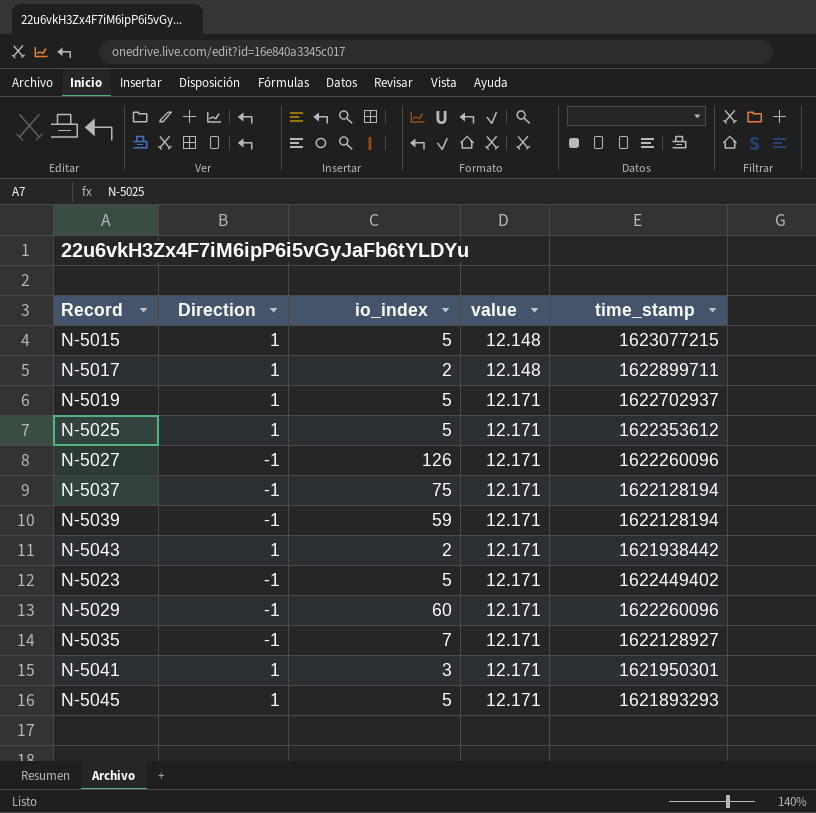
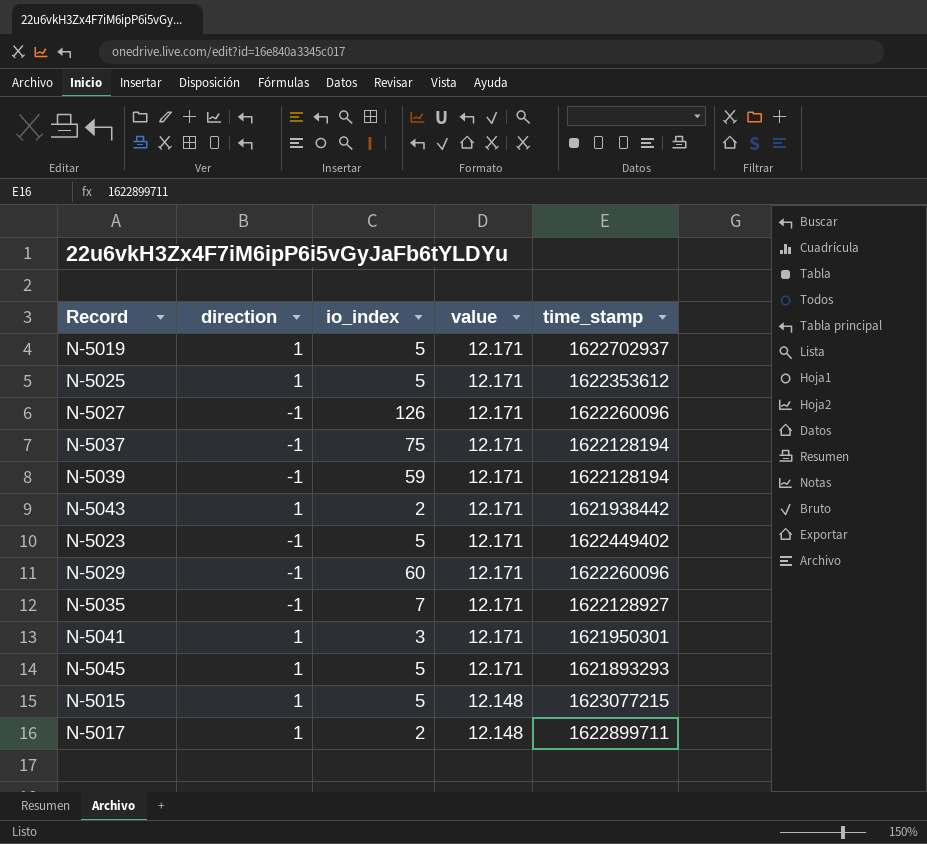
row order: value ascending -> value descending
column name: Direction -> direction

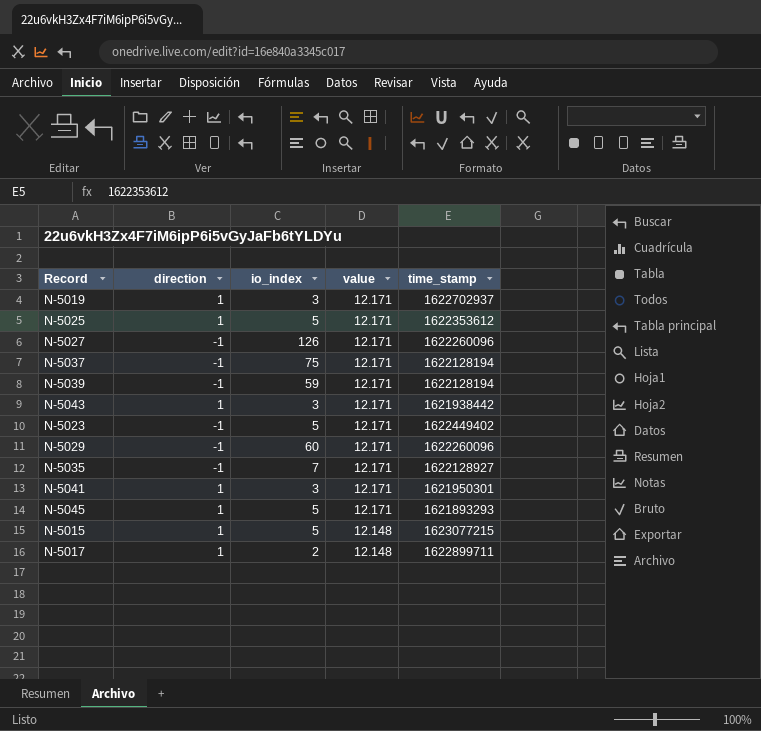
N-5019 | io_index: 5 -> 3
N-5043 | io_index: 2 -> 3

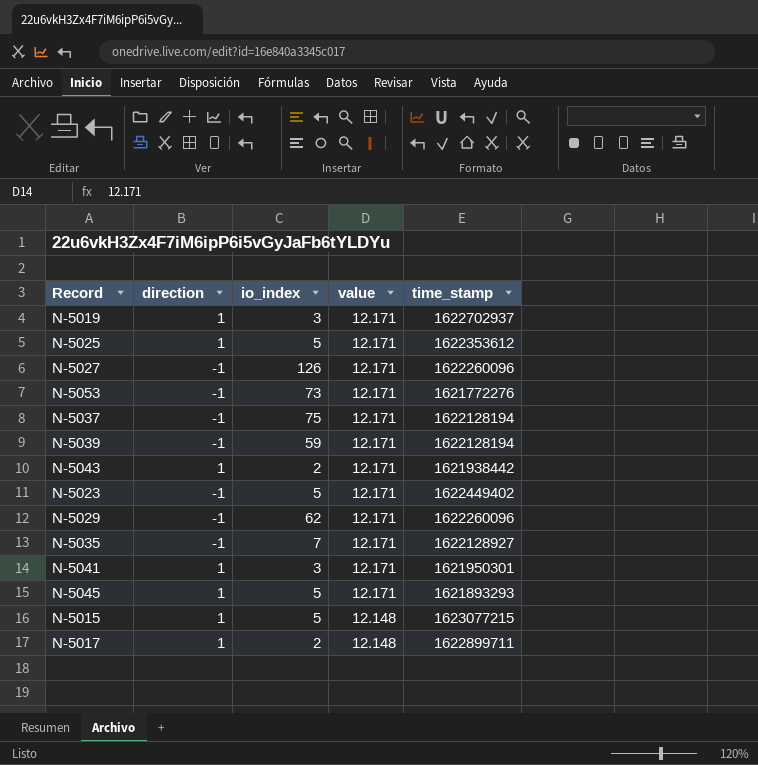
row N-5053: none -> -1 | 73 | 12.171 | 1621772276
N-5043 | io_index: 3 -> 2
N-5029 | io_index: 60 -> 62

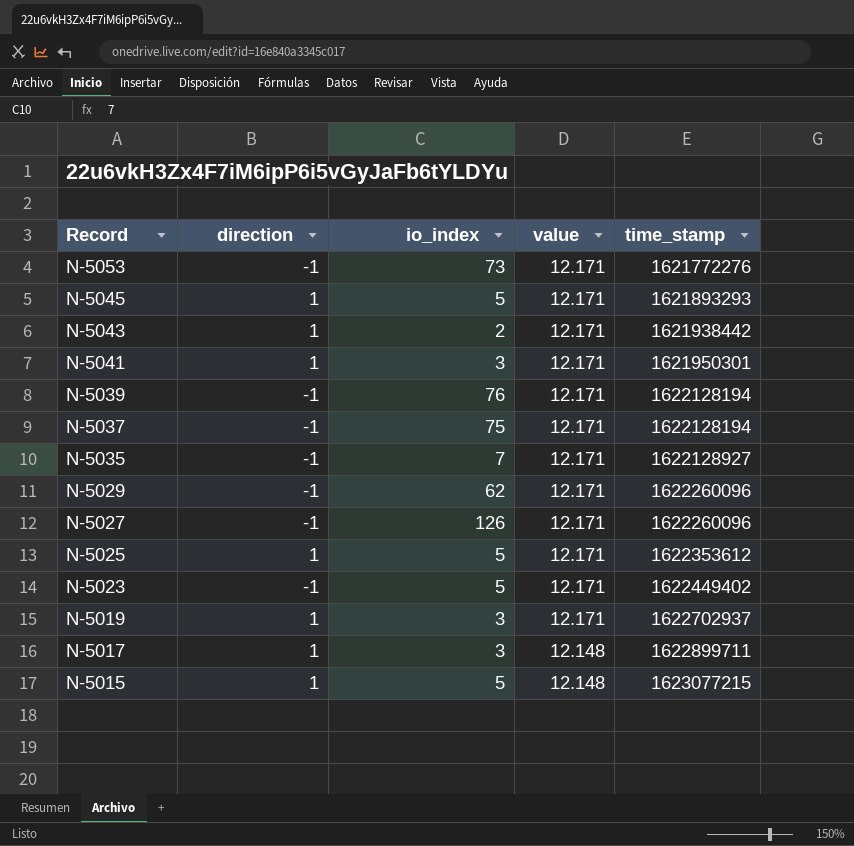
row order: value descending -> Record descending
N-5039 | io_index: 59 -> 76
N-5017 | io_index: 2 -> 3

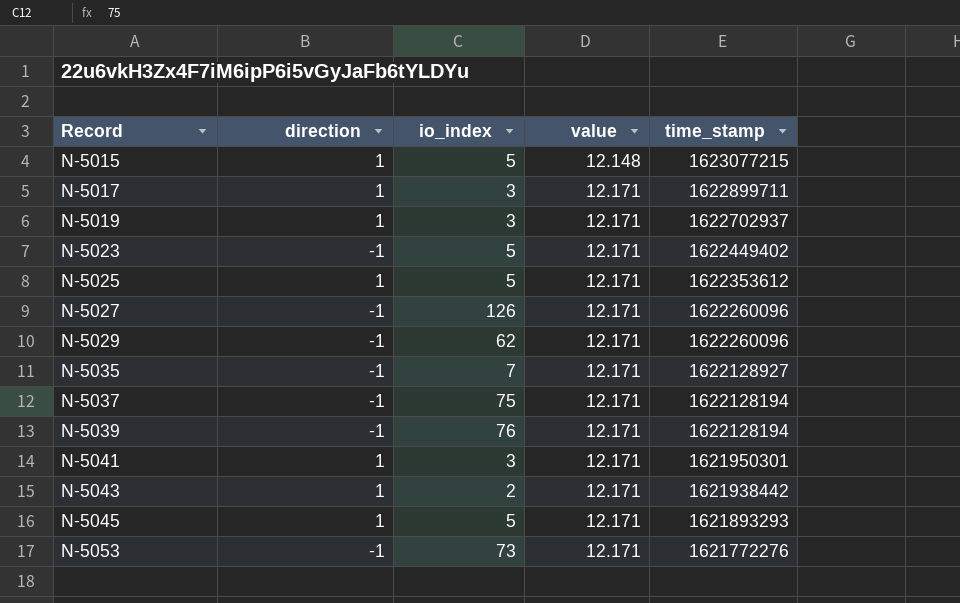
row order: Record descending -> Record ascending
N-5017 | value: 12.148 -> 12.171

